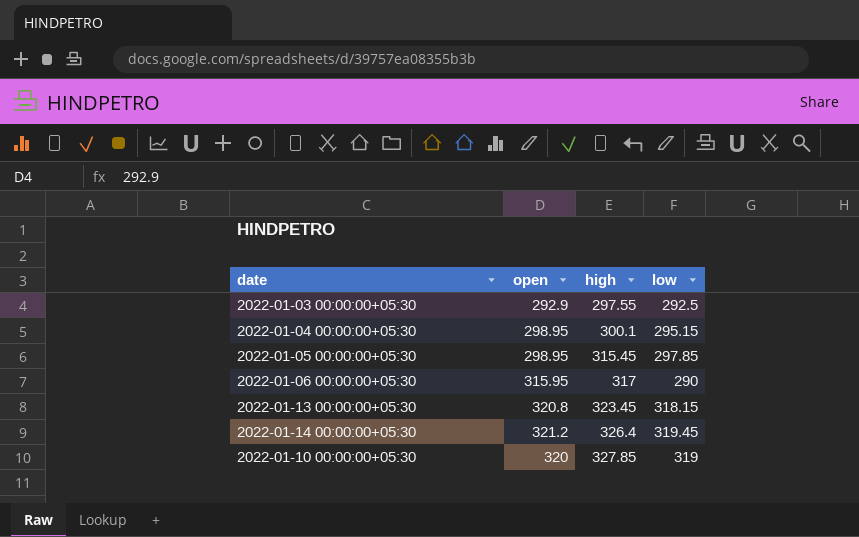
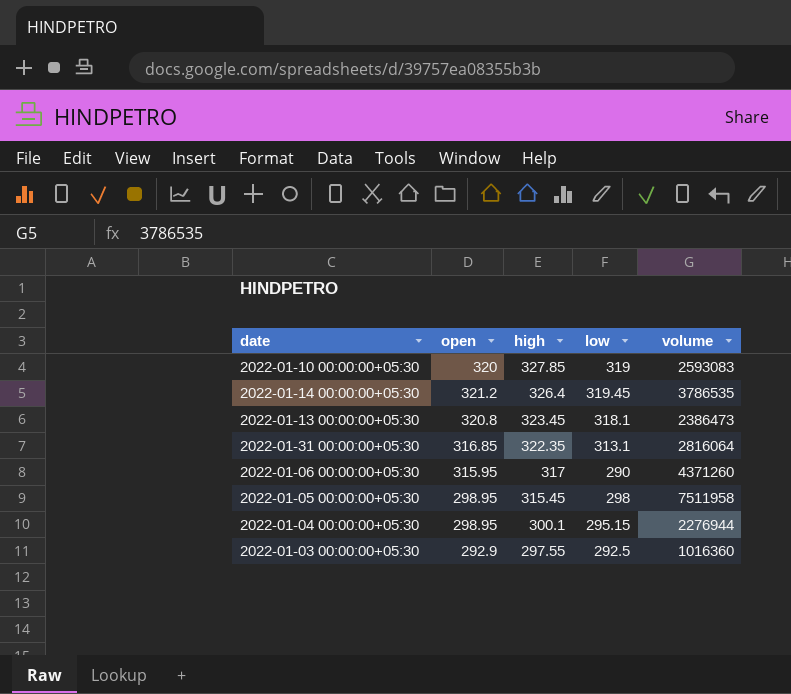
row order: high ascending -> high descending
column volume | position: none -> 5
2022-01-13 00:00:00+05:30 | low: 318.15 -> 318.1
row 2022-01-31 00:00:00+05:30: none -> 316.85 | 322.35 | 313.1 | 2816064
2022-01-05 00:00:00+05:30 | low: 297.85 -> 298

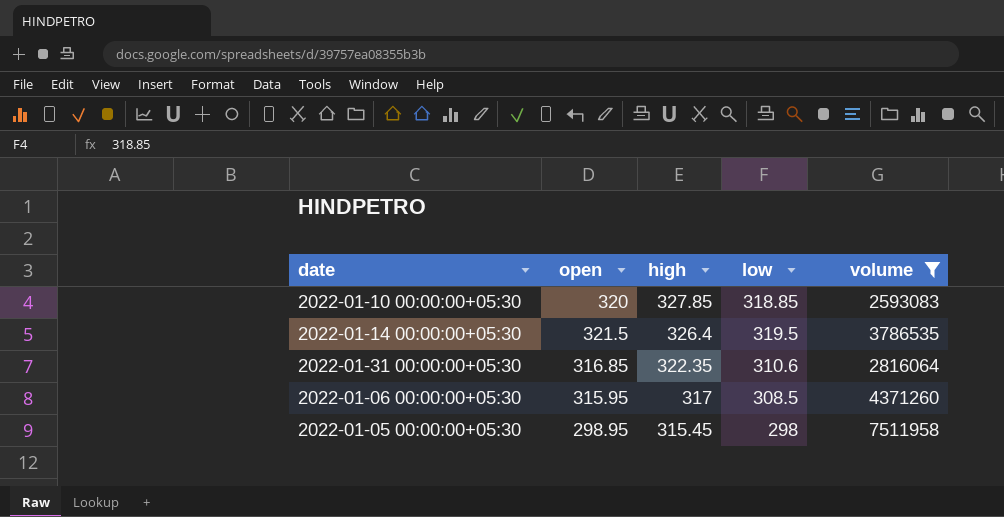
filter: none -> volume >= 2593083
2022-01-10 00:00:00+05:30 | low: 319 -> 318.85
2022-01-14 00:00:00+05:30 | open: 321.2 -> 321.5
2022-01-14 00:00:00+05:30 | low: 319.45 -> 319.5
2022-01-31 00:00:00+05:30 | low: 313.1 -> 310.6
2022-01-06 00:00:00+05:30 | low: 290 -> 308.5

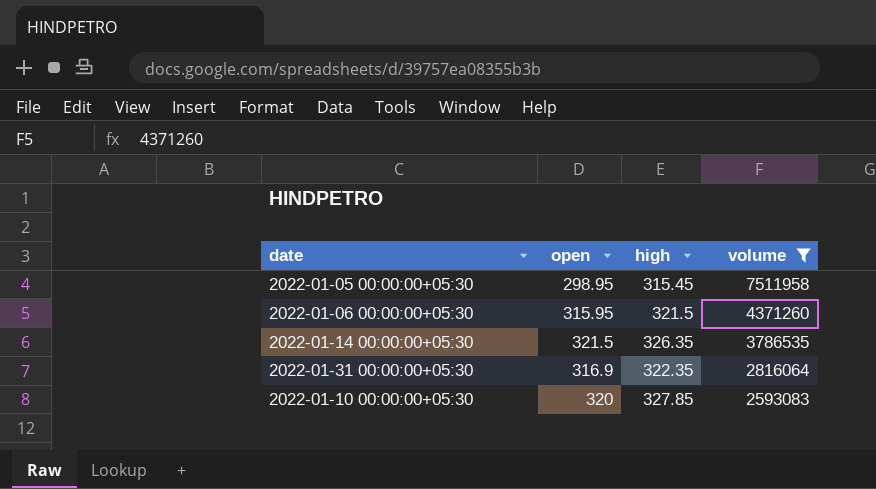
row order: high descending -> volume descending
column low | position: 4 -> none
2022-01-06 00:00:00+05:30 | high: 317 -> 321.5
2022-01-14 00:00:00+05:30 | high: 326.4 -> 326.35
2022-01-31 00:00:00+05:30 | open: 316.85 -> 316.9

